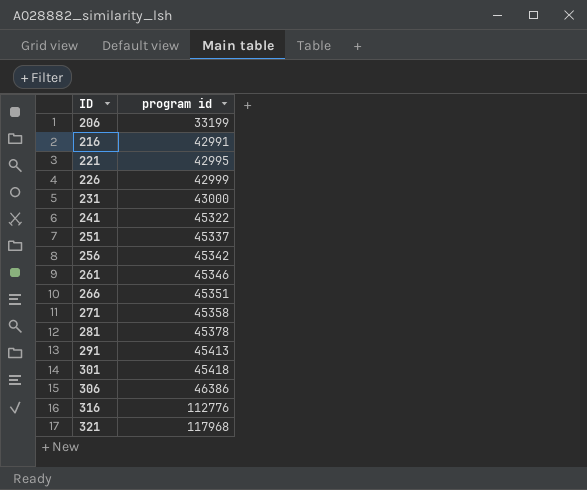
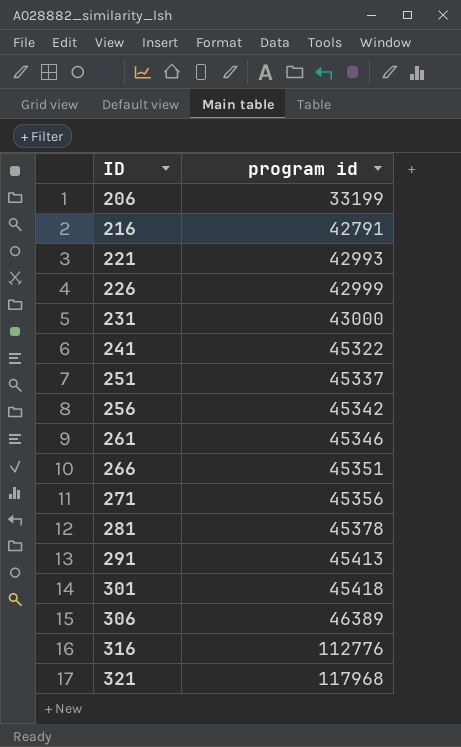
216 | program id: 42991 -> 42791
221 | program id: 42995 -> 42993
271 | program id: 45358 -> 45356
306 | program id: 46386 -> 46389

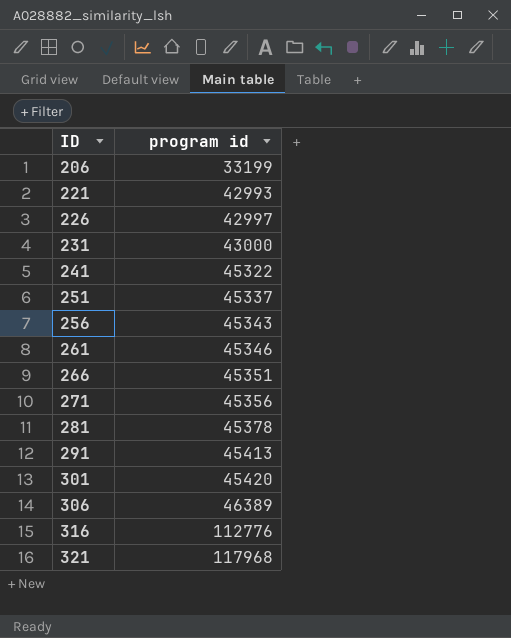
row 216: 42791 -> none
226 | program id: 42999 -> 42997
256 | program id: 45342 -> 45343
301 | program id: 45418 -> 45420

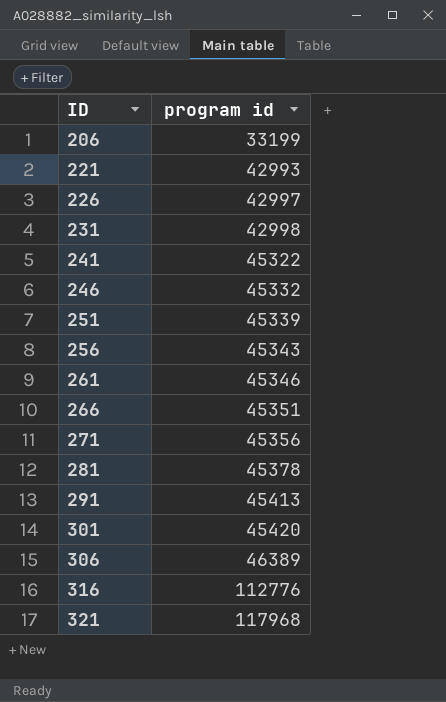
231 | program id: 43000 -> 42998
row 246: none -> 45332
251 | program id: 45337 -> 45339

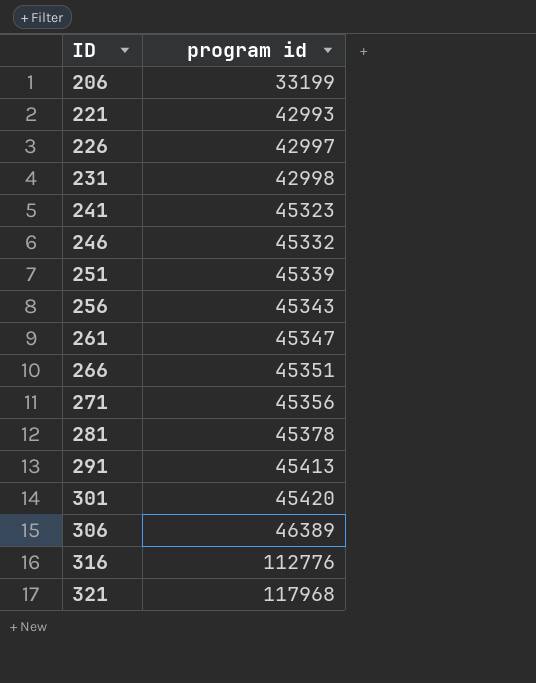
241 | program id: 45322 -> 45323
261 | program id: 45346 -> 45347

